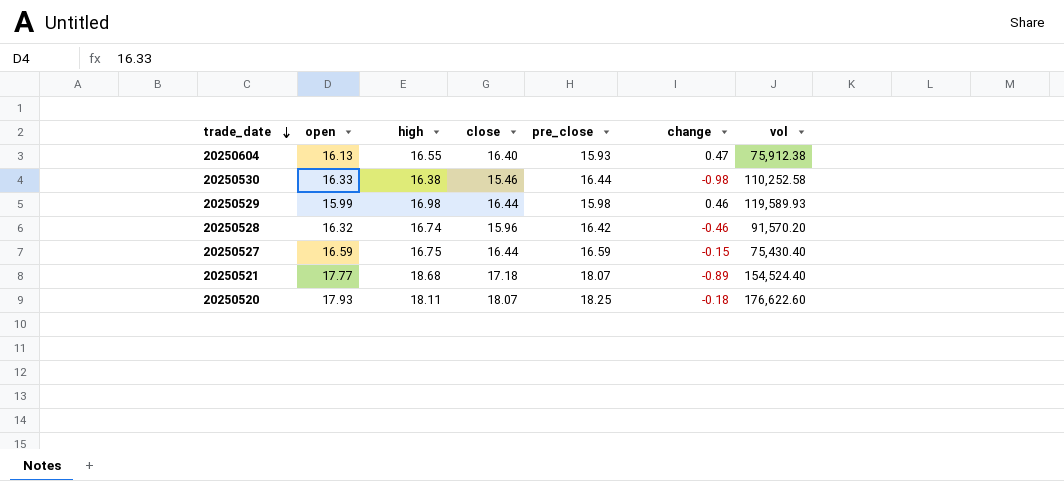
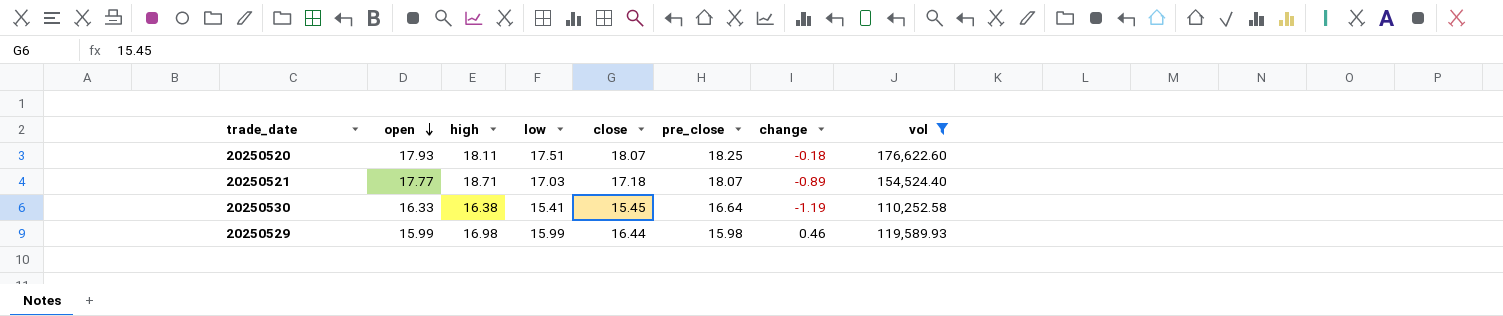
filter: none -> vol >= 110,252.58
row order: trade_date descending -> open descending
column low | position: none -> 4
20250521 | high: 18.68 -> 18.71
20250530 | close: 15.46 -> 15.45
20250530 | pre_close: 16.44 -> 16.64
20250530 | change: -0.98 -> -1.19

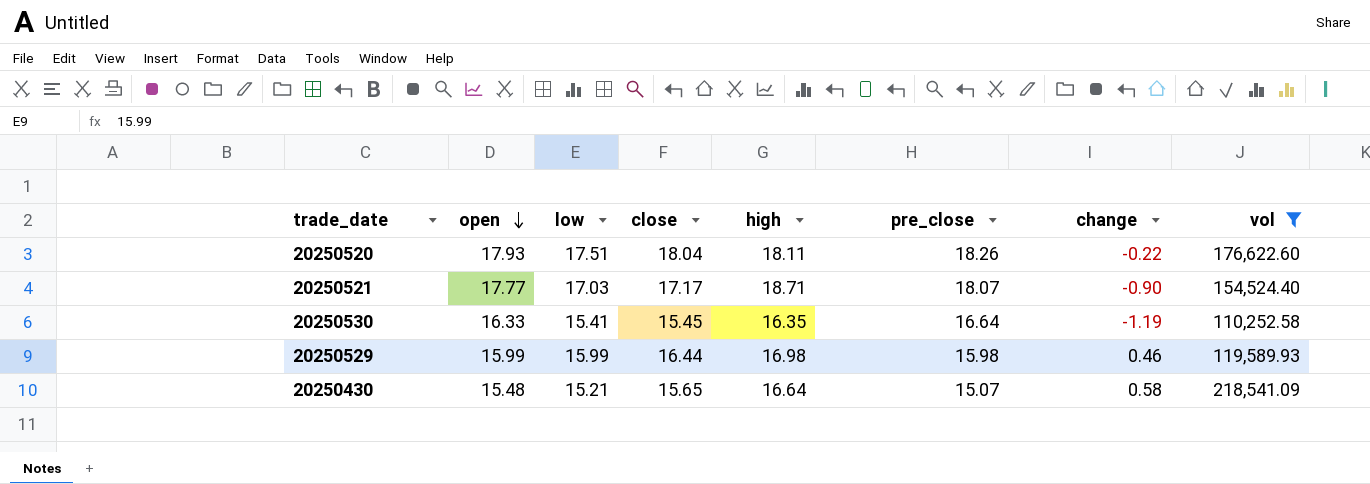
column high | position: 3 -> 5
20250520 | close: 18.07 -> 18.04
20250520 | pre_close: 18.25 -> 18.26
20250520 | change: -0.18 -> -0.22
20250521 | close: 17.18 -> 17.17
20250521 | change: -0.89 -> -0.90
20250530 | high: 16.38 -> 16.35
row 20250430: none -> 15.48 | 15.21 | 15.65 | 16.64 | 15.07 | 0.58 | 218,541.09

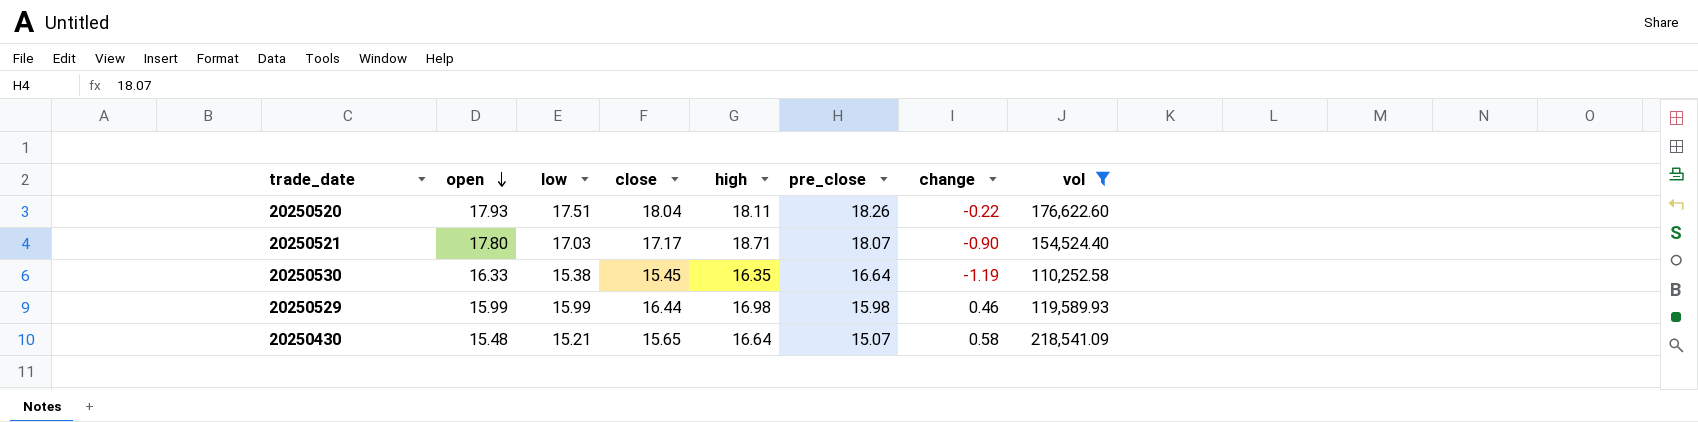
20250521 | open: 17.77 -> 17.80
20250530 | low: 15.41 -> 15.38

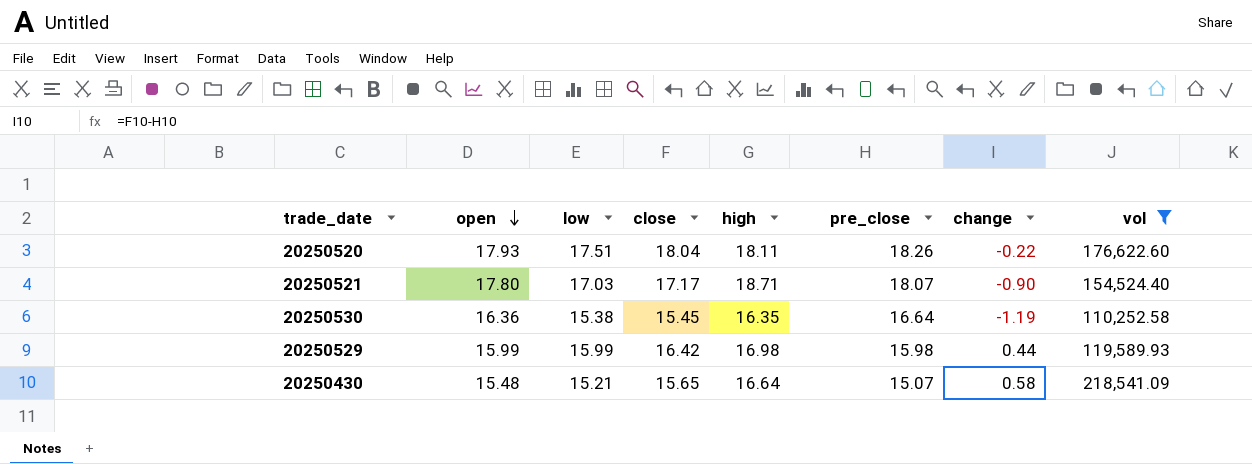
20250530 | open: 16.33 -> 16.36
20250529 | close: 16.44 -> 16.42
20250529 | change: 0.46 -> 0.44

